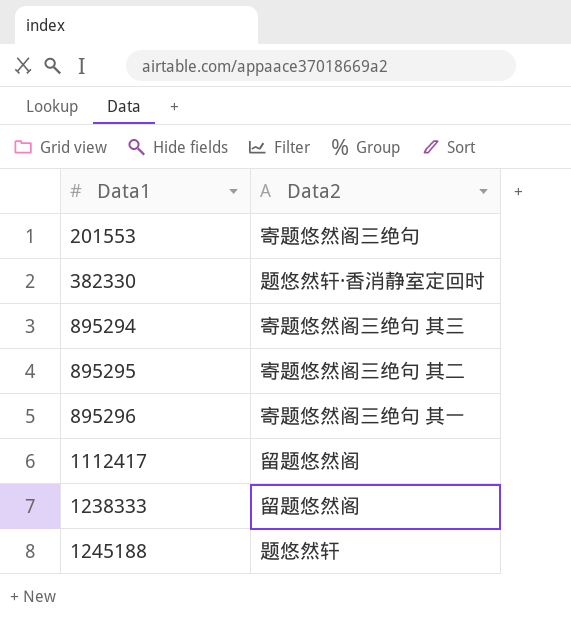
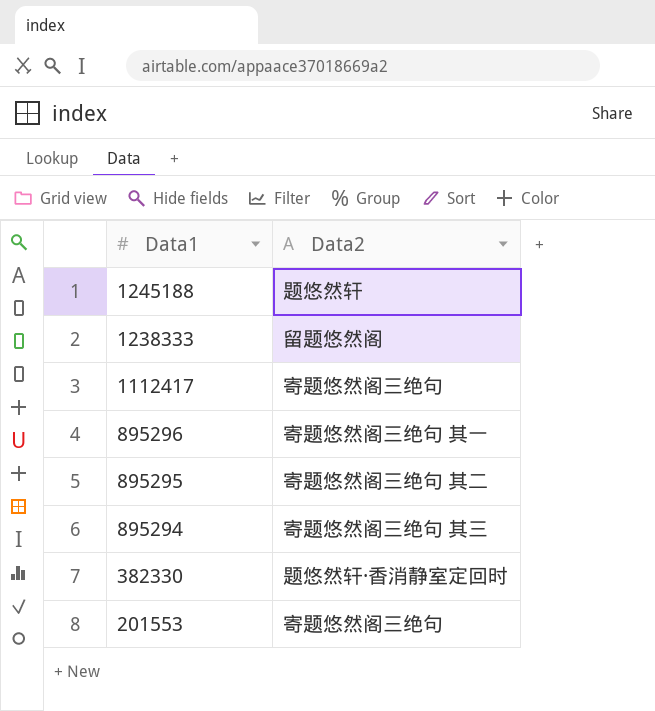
row order: Data1 ascending -> Data1 descending
1112417 | Data2: 留题悠然阁 -> 寄题悠然阁三绝句

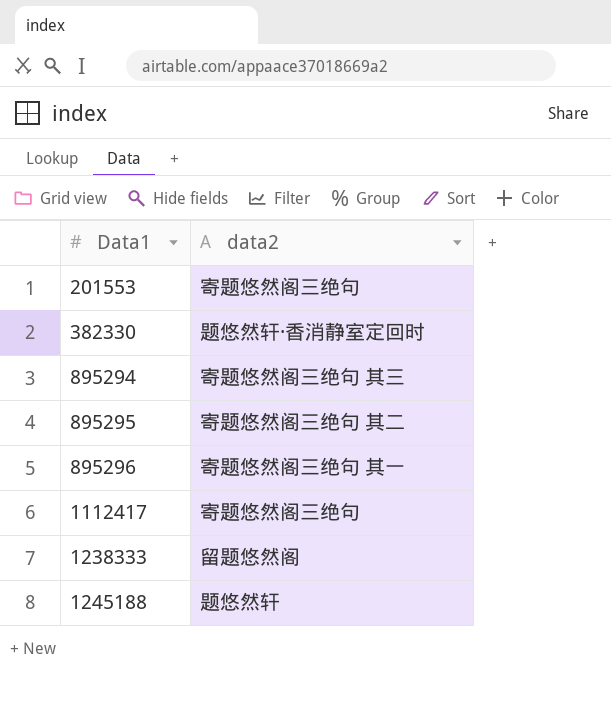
row order: Data1 descending -> Data1 ascending
column name: Data2 -> data2

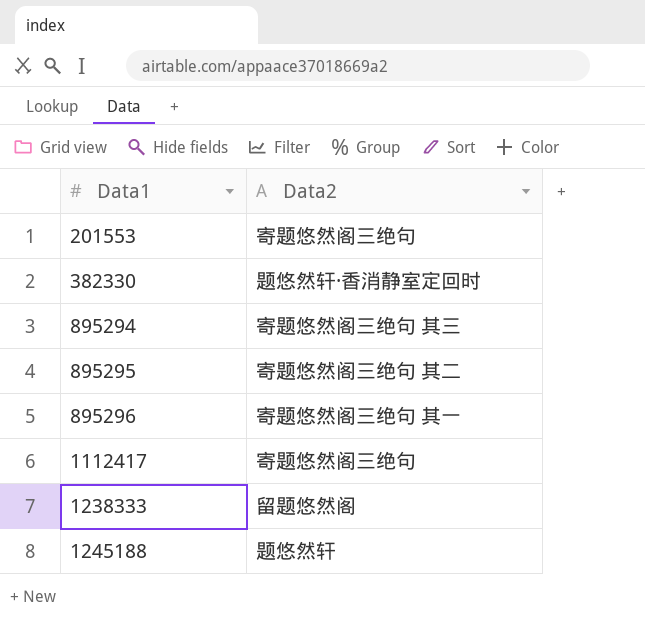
column name: data2 -> Data2

